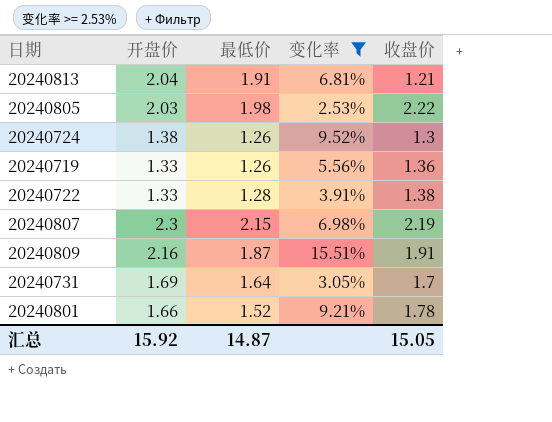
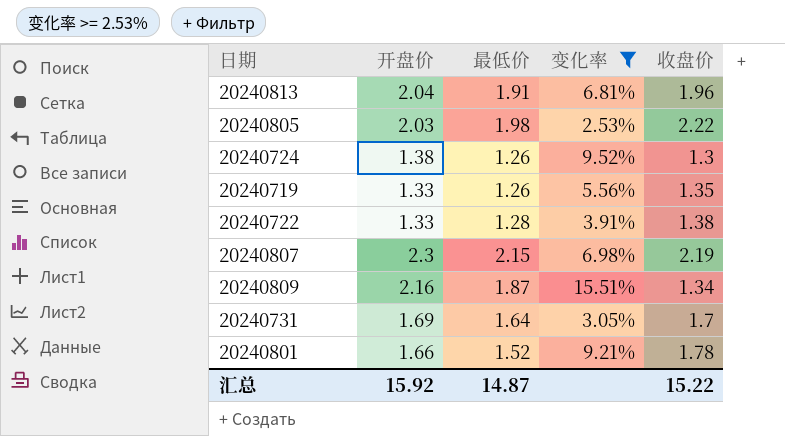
20240813 | 收盘价: 1.21 -> 1.96
20240719 | 收盘价: 1.36 -> 1.35
20240809 | 收盘价: 1.91 -> 1.34
汇总 | 收盘价: 15.05 -> 15.22

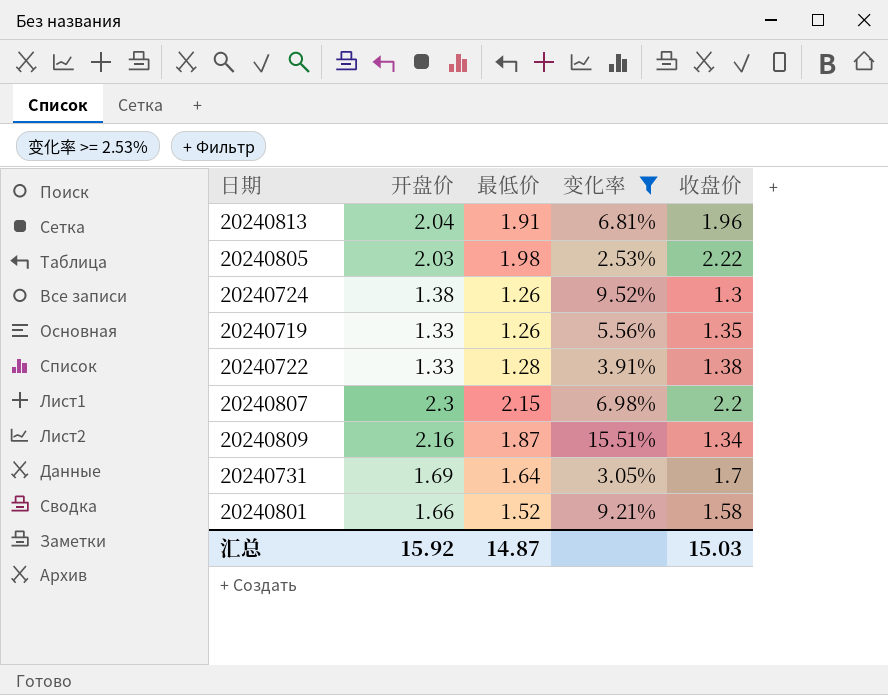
20240807 | 收盘价: 2.19 -> 2.2
20240801 | 收盘价: 1.78 -> 1.58
汇总 | 收盘价: 15.22 -> 15.03

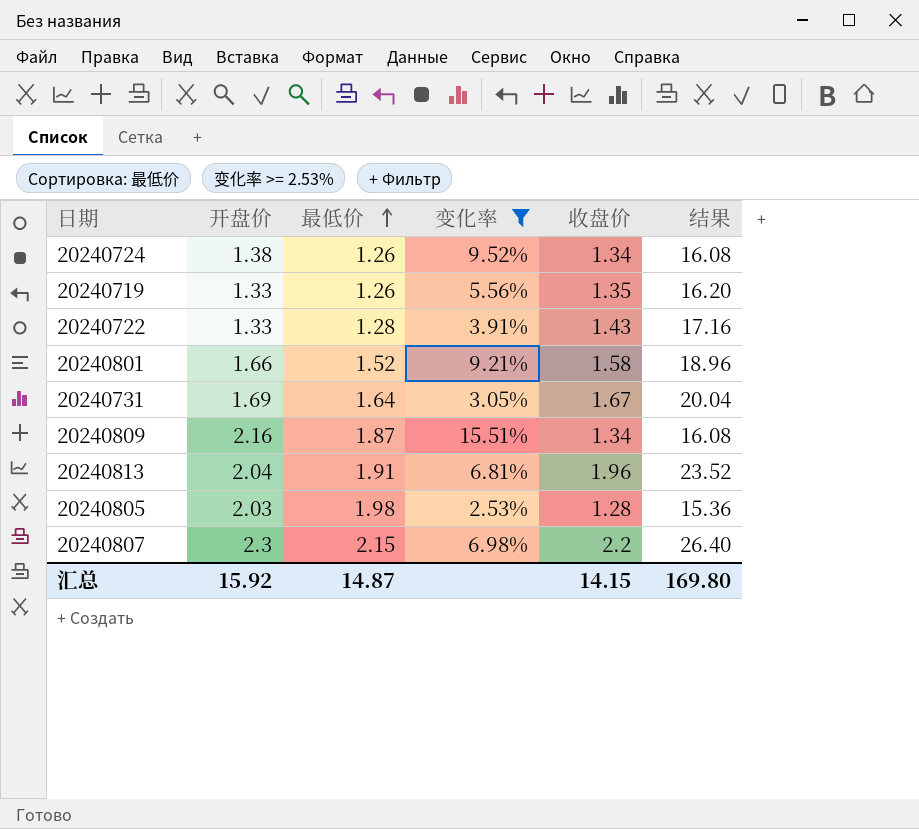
row order: none -> 最低价 ascending
column 结果 | formula: none -> [收盘价] * 12
20240724 | 收盘价: 1.3 -> 1.34
20240722 | 收盘价: 1.38 -> 1.43
20240731 | 收盘价: 1.7 -> 1.67
20240805 | 收盘价: 2.22 -> 1.28
汇总 | 收盘价: 15.03 -> 14.15

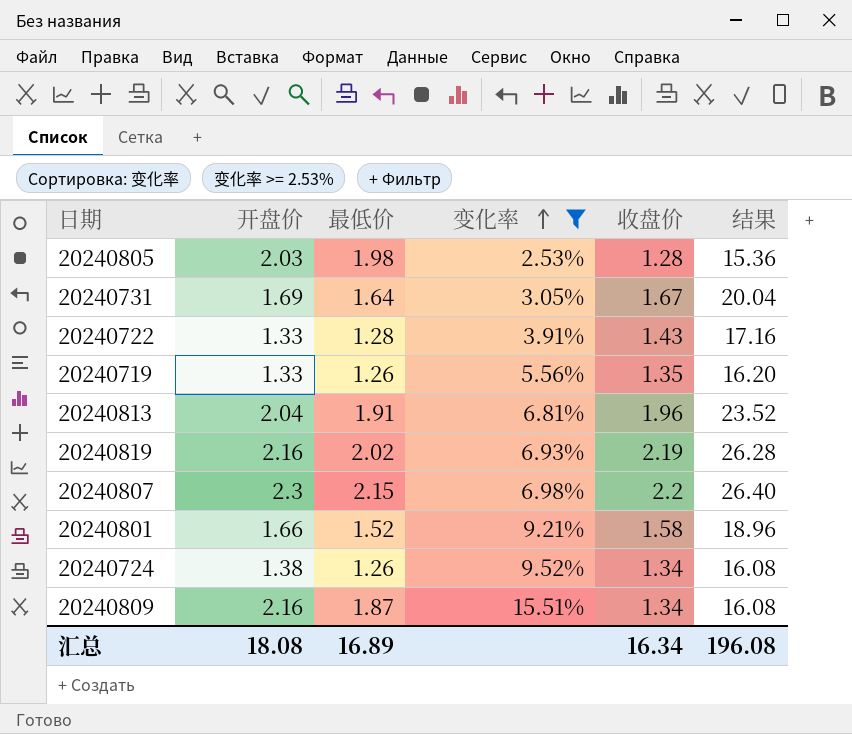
row order: 最低价 ascending -> 变化率 ascending
row 20240819: none -> 2.16 | 2.02 | 6.93% | 2.19 | 26.28
汇总 | 开盘价: 15.92 -> 18.08
汇总 | 最低价: 14.87 -> 16.89
汇总 | 收盘价: 14.15 -> 16.34
汇总 | 结果: 169.80 -> 196.08

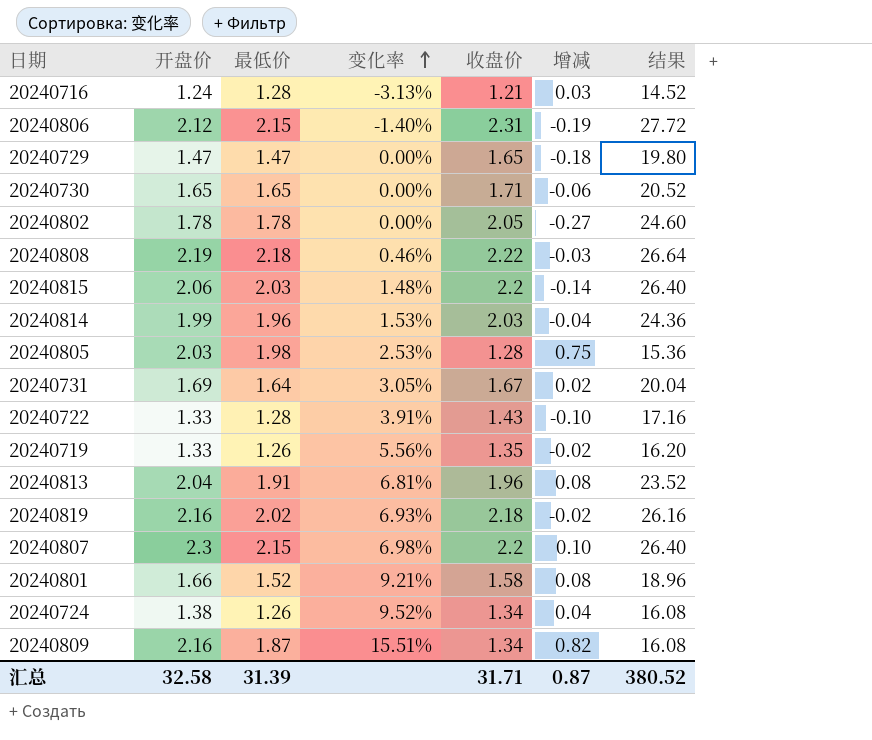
filter: 变化率 >= 2.53% -> none
column 增减 | formula: none -> [开盘价] - [收盘价]
20240819 | 收盘价: 2.19 -> 2.18
20240819 | 结果: 26.28 -> 26.16
汇总 | 开盘价: 18.08 -> 32.58
汇总 | 最低价: 16.89 -> 31.39
汇总 | 收盘价: 16.34 -> 31.71
汇总 | 结果: 196.08 -> 380.52

